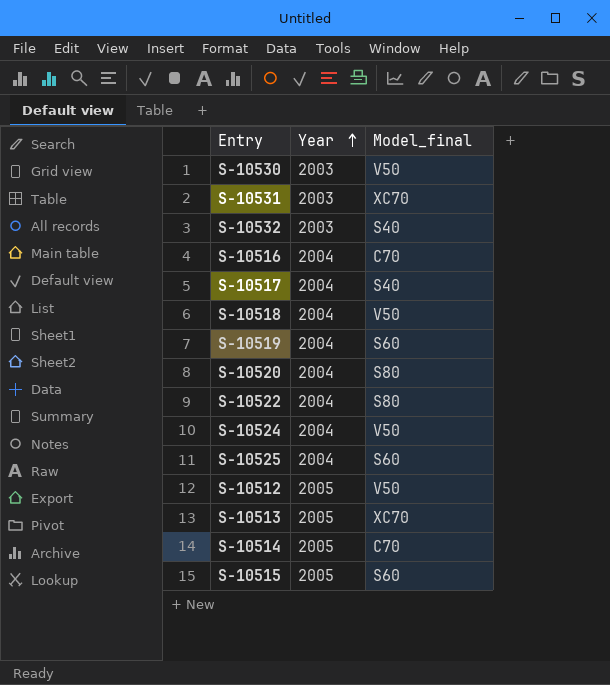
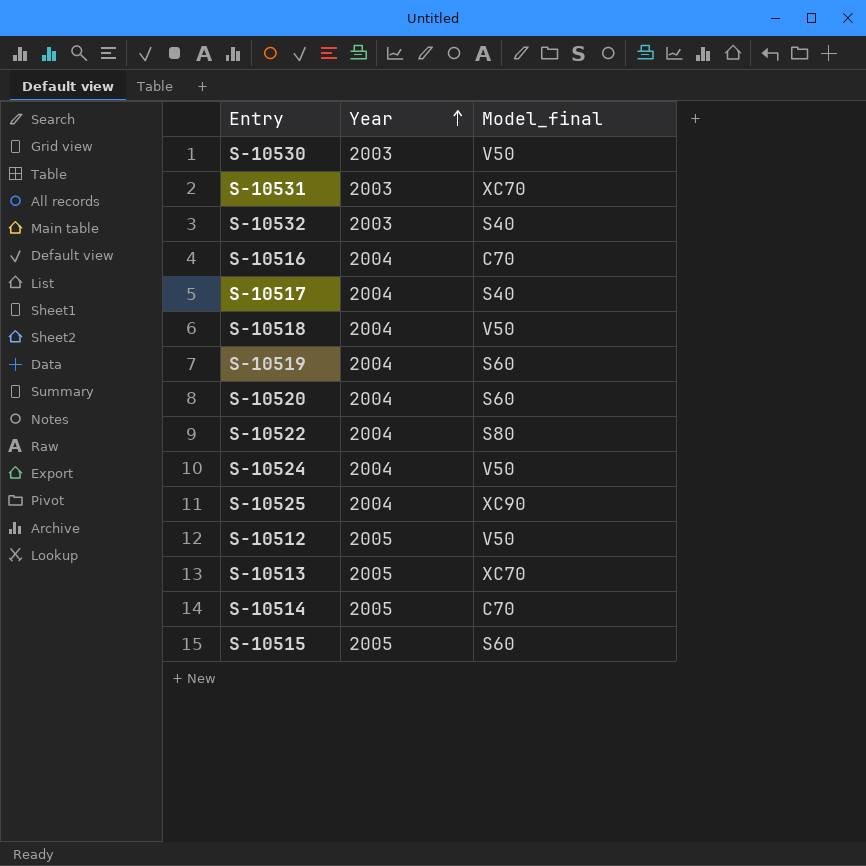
S-10520 | Model_final: S80 -> S60
S-10525 | Model_final: S60 -> XC90

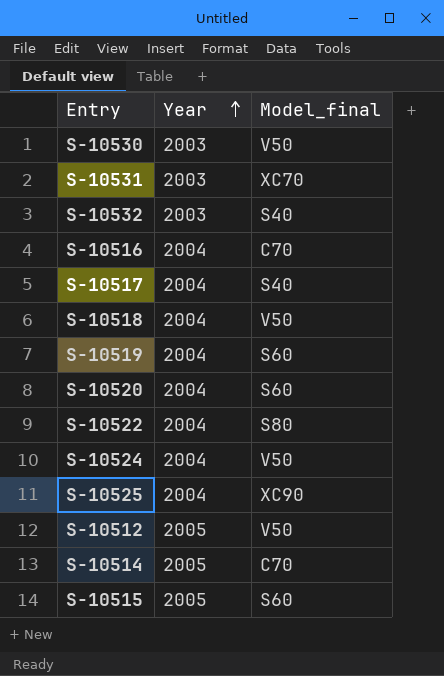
row S-10513: 2005 | XC70 -> none

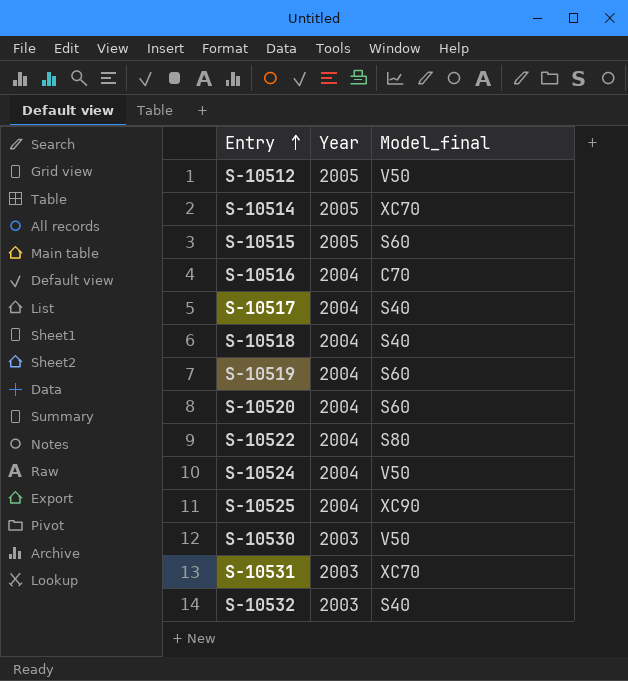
row order: Year ascending -> Entry ascending
S-10514 | Model_final: C70 -> XC70
S-10518 | Model_final: V50 -> S40

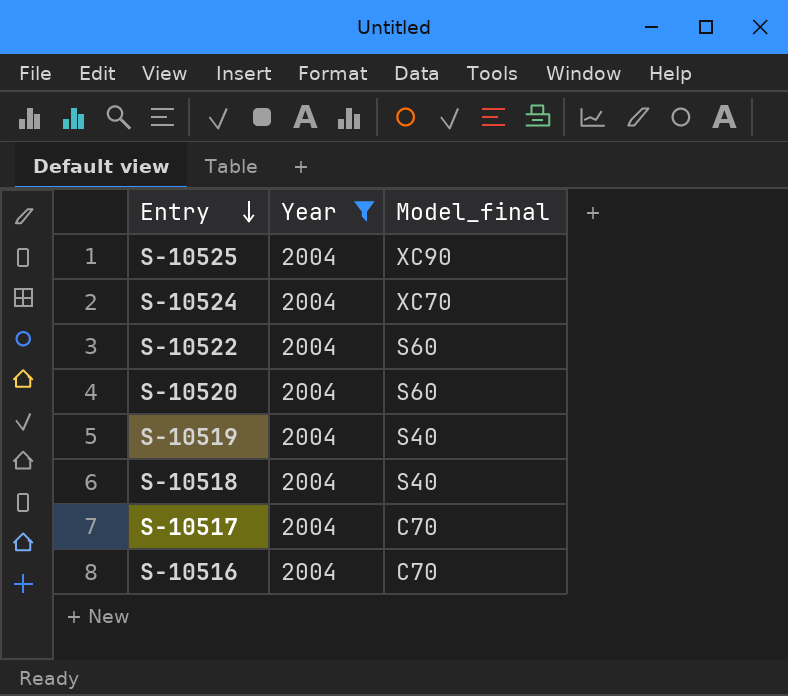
filter: none -> Year = 2004
row order: Entry ascending -> Entry descending
S-10524 | Model_final: V50 -> XC70
S-10522 | Model_final: S80 -> S60
S-10519 | Model_final: S60 -> S40
S-10517 | Model_final: S40 -> C70

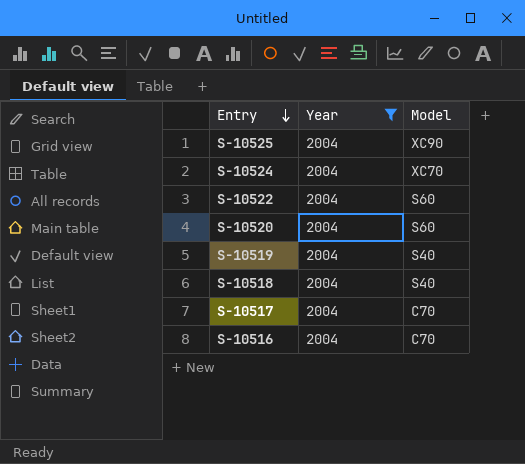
column name: Model_final -> Model

